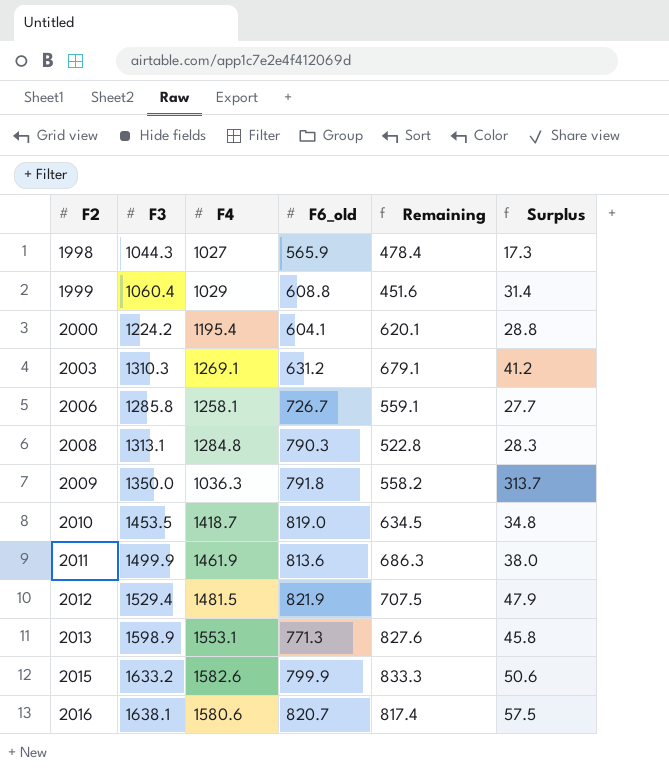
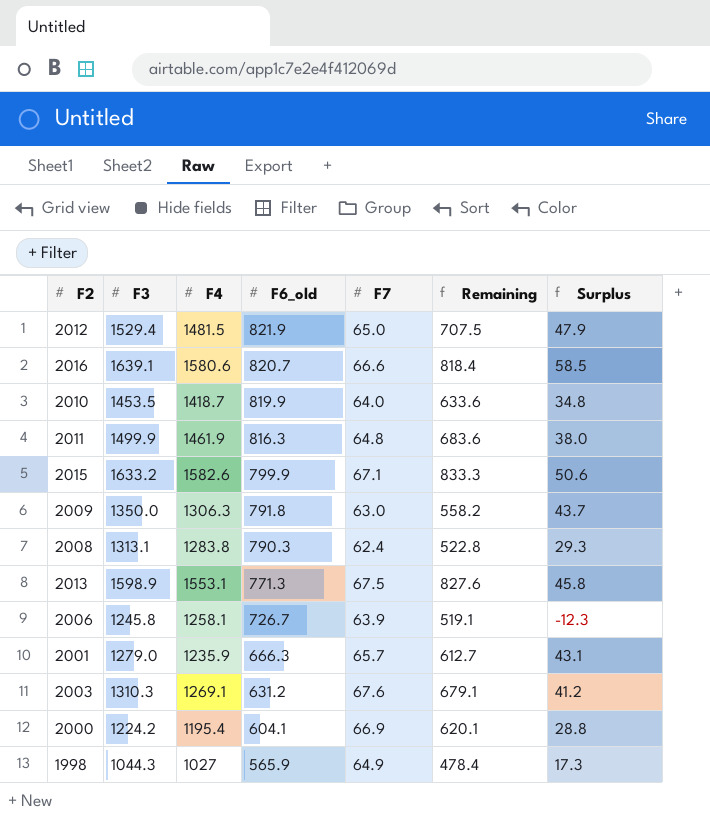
row order: F2 ascending -> F6_old descending
column F7 | position: none -> 5
row 1999: 1060.4 | 1029 | 608.8 | 451.6 | 31.4 -> none
2016 | F3: 1638.1 -> 1639.1
2016 | Remaining: 817.4 -> 818.4
2016 | Surplus: 57.5 -> 58.5
2010 | F6_old: 819.0 -> 819.9
2010 | Remaining: 634.5 -> 633.6
2011 | F6_old: 813.6 -> 816.3
2011 | Remaining: 686.3 -> 683.6
2009 | F4: 1036.3 -> 1306.3
2009 | Surplus: 313.7 -> 43.7
2008 | F4: 1284.8 -> 1283.8
2008 | Surplus: 28.3 -> 29.3
2006 | F3: 1285.8 -> 1245.8
2006 | Remaining: 559.1 -> 519.1
2006 | Surplus: 27.7 -> -12.3
row 2001: none -> 1279.0 | 1235.9 | 666.3 | 65.7 | 612.7 | 43.1

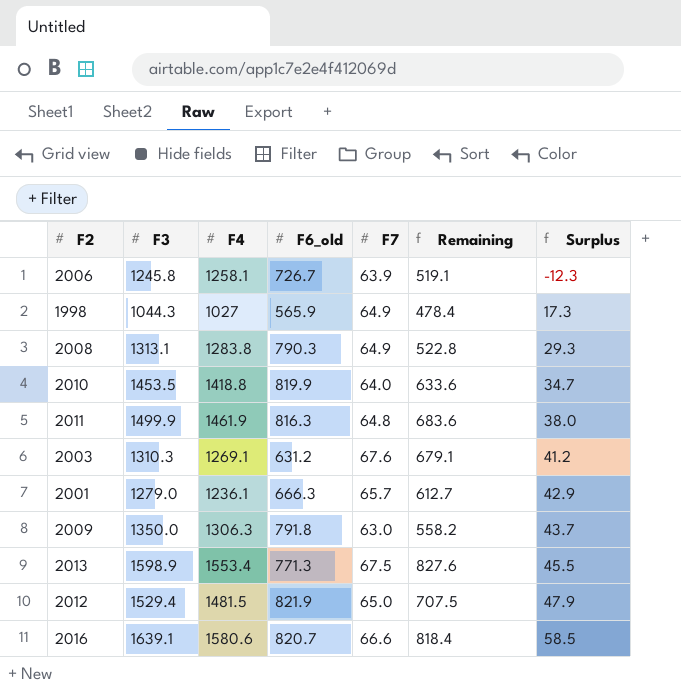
row order: F6_old descending -> Surplus ascending
row 2015: 1633.2 | 1582.6 | 799.9 | 67.1 | 833.3 | 50.6 -> none
row 2000: 1224.2 | 1195.4 | 604.1 | 66.9 | 620.1 | 28.8 -> none
2008 | F7: 62.4 -> 64.9
2010 | F4: 1418.7 -> 1418.8
2010 | Surplus: 34.8 -> 34.7
2001 | F4: 1235.9 -> 1236.1
2001 | Surplus: 43.1 -> 42.9
2013 | F4: 1553.1 -> 1553.4
2013 | Surplus: 45.8 -> 45.5

